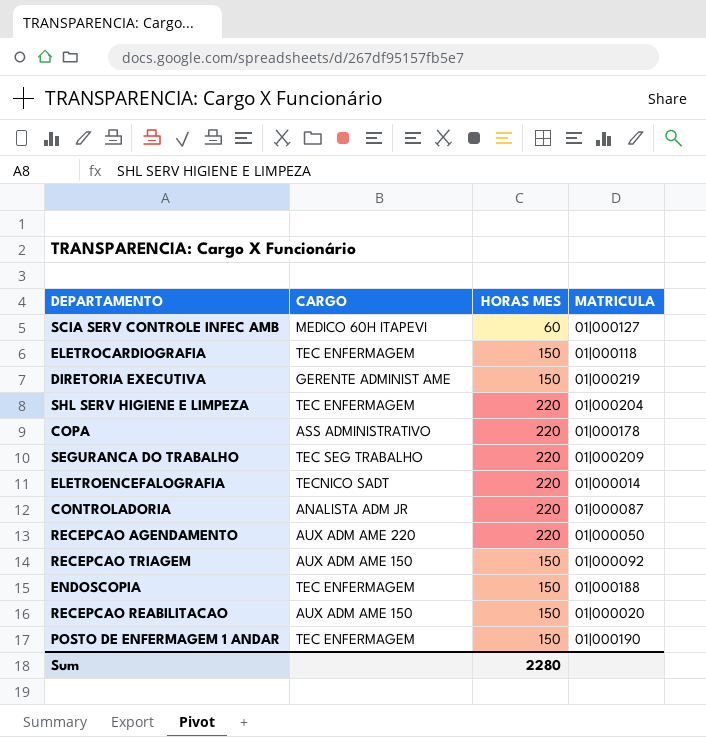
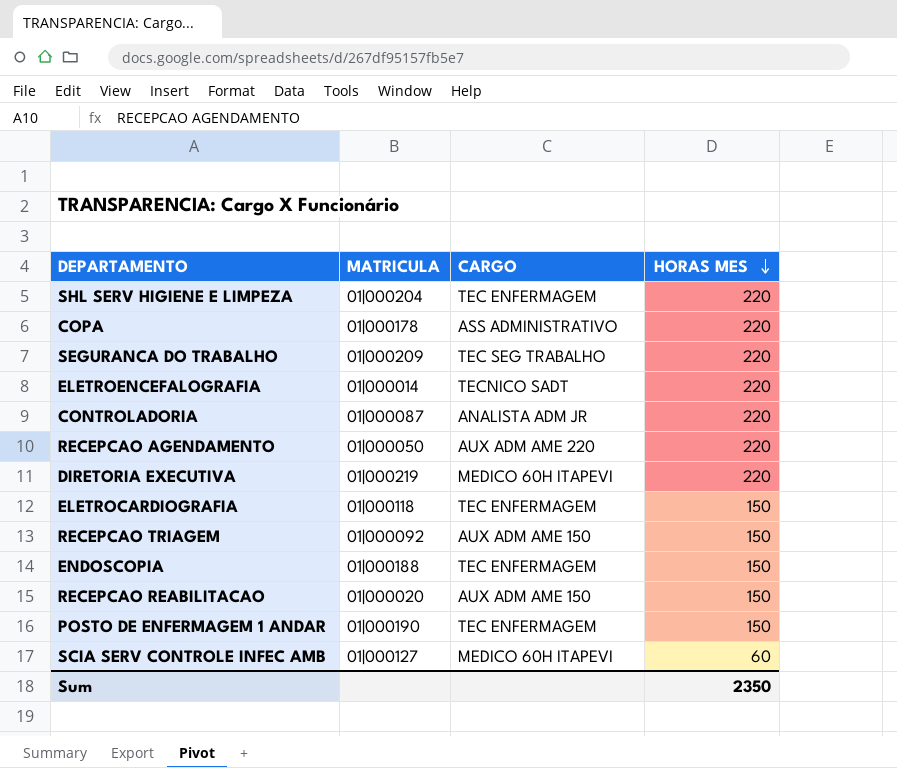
row order: none -> HORAS MES descending
column MATRICULA | position: 4 -> 2
DIRETORIA EXECUTIVA | CARGO: GERENTE ADMINIST AME -> MEDICO 60H ITAPEVI
DIRETORIA EXECUTIVA | HORAS MES: 150 -> 220
Sum | HORAS MES: 2280 -> 2350

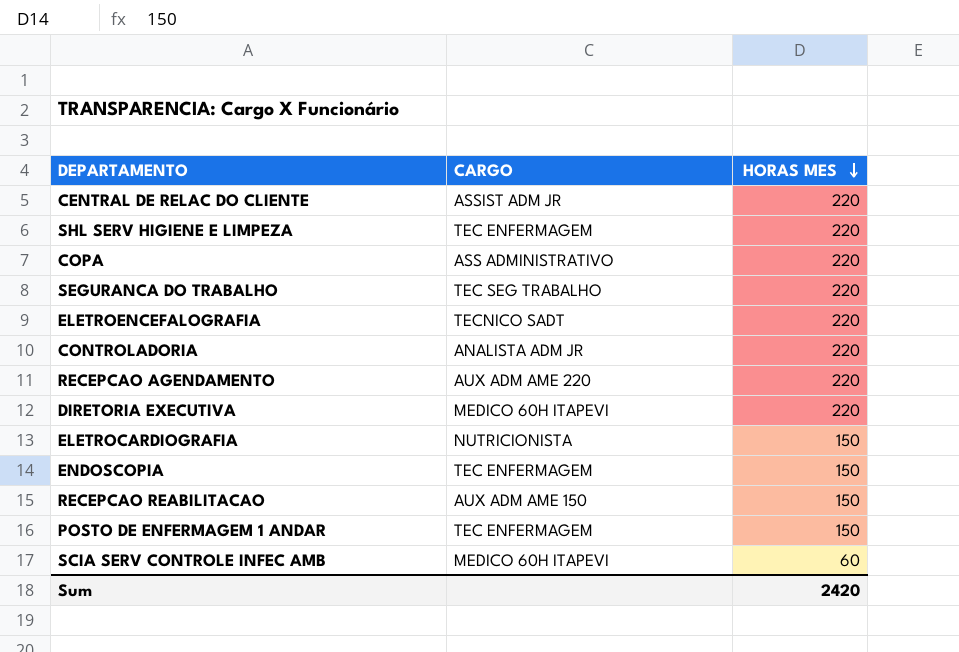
column MATRICULA | position: 2 -> none
row RECEPCAO TRIAGEM: 01|000092 | AUX ADM AME 150 | 150 -> none
row CENTRAL DE RELAC DO CLIENTE: none -> ASSIST ADM JR | 220
ELETROCARDIOGRAFIA | CARGO: TEC ENFERMAGEM -> NUTRICIONISTA
Sum | HORAS MES: 2350 -> 2420

